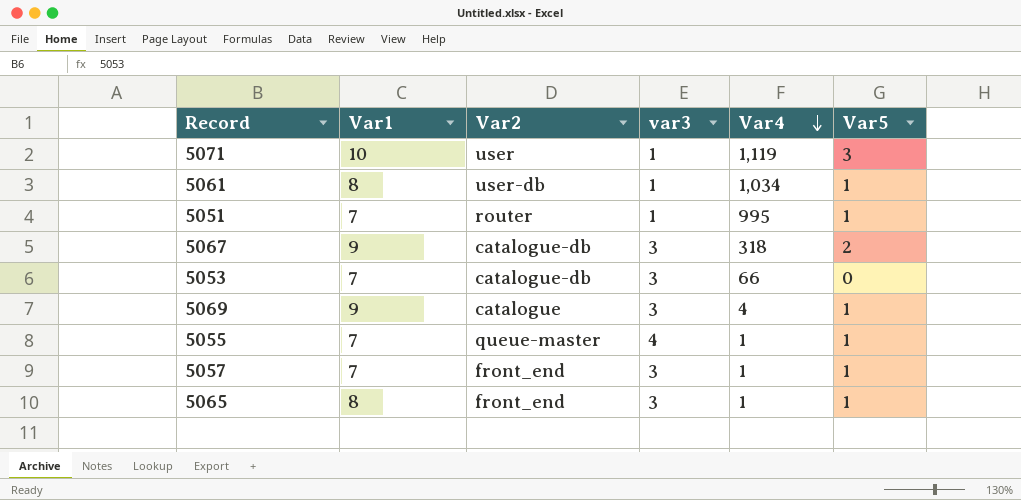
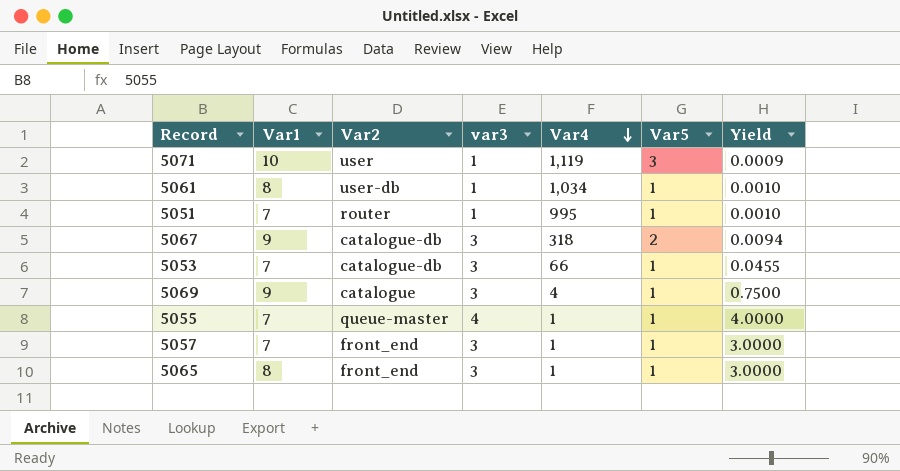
column Yield | formula: none -> [var3] / [Var4]
5053 | Var5: 0 -> 1

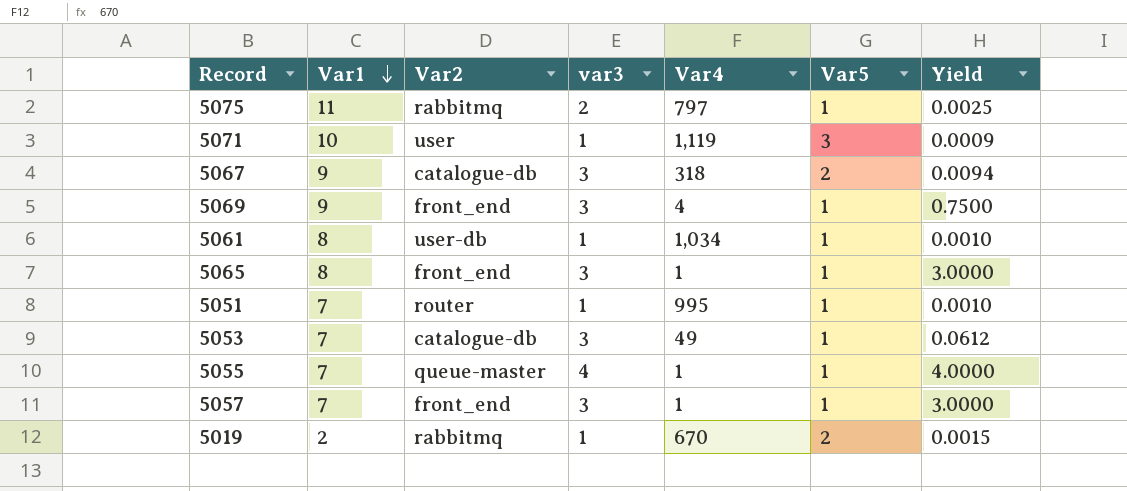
row order: Var4 descending -> Var1 descending
row 5075: none -> 11 | rabbitmq | 2 | 797 | 1 | 0.0025
5069 | Var2: catalogue -> front_end
5053 | Var4: 66 -> 49
5053 | Yield: 0.0455 -> 0.0612
row 5019: none -> 2 | rabbitmq | 1 | 670 | 2 | 0.0015

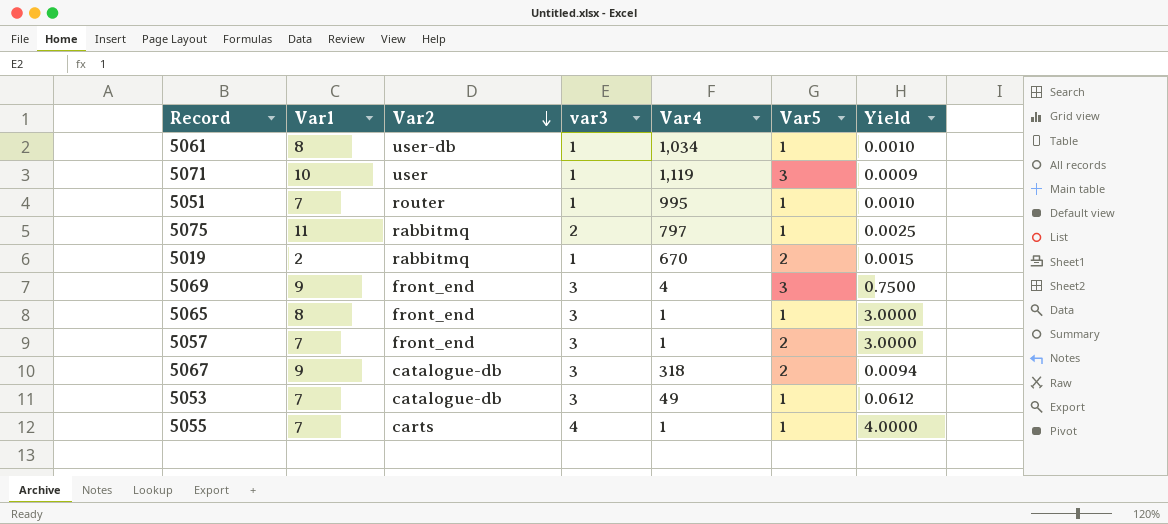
row order: Var1 descending -> Var2 descending
5069 | Var5: 1 -> 3
5057 | Var5: 1 -> 2
5055 | Var2: queue-master -> carts

